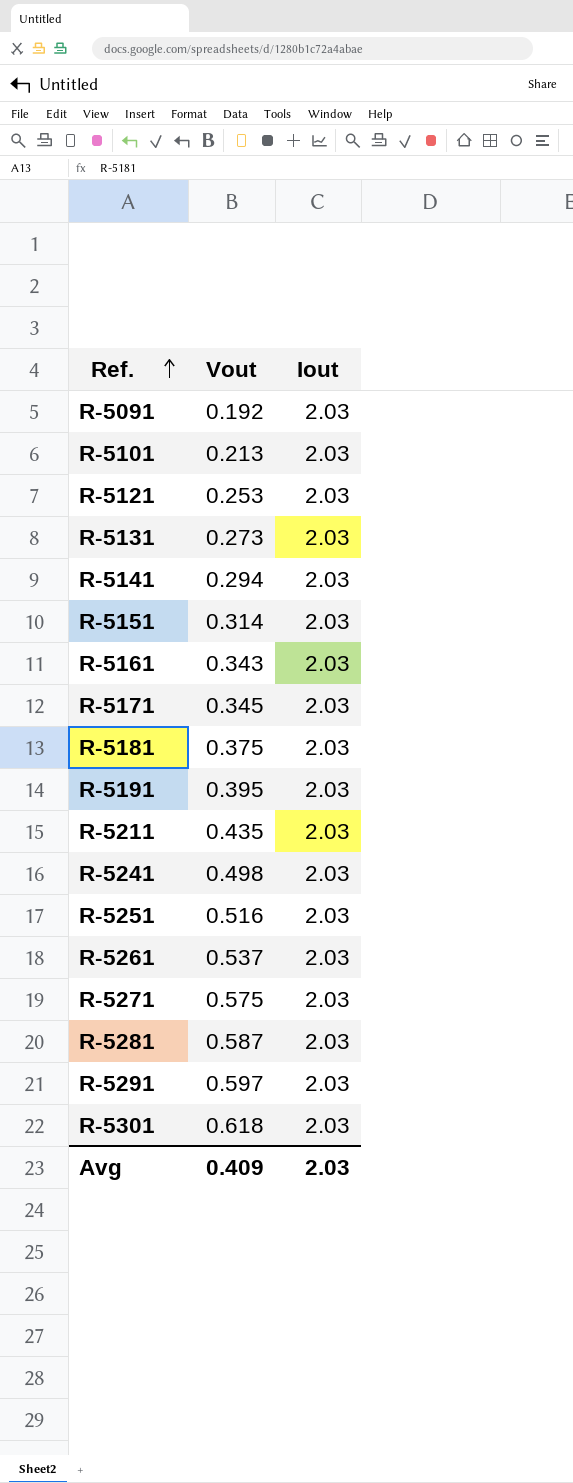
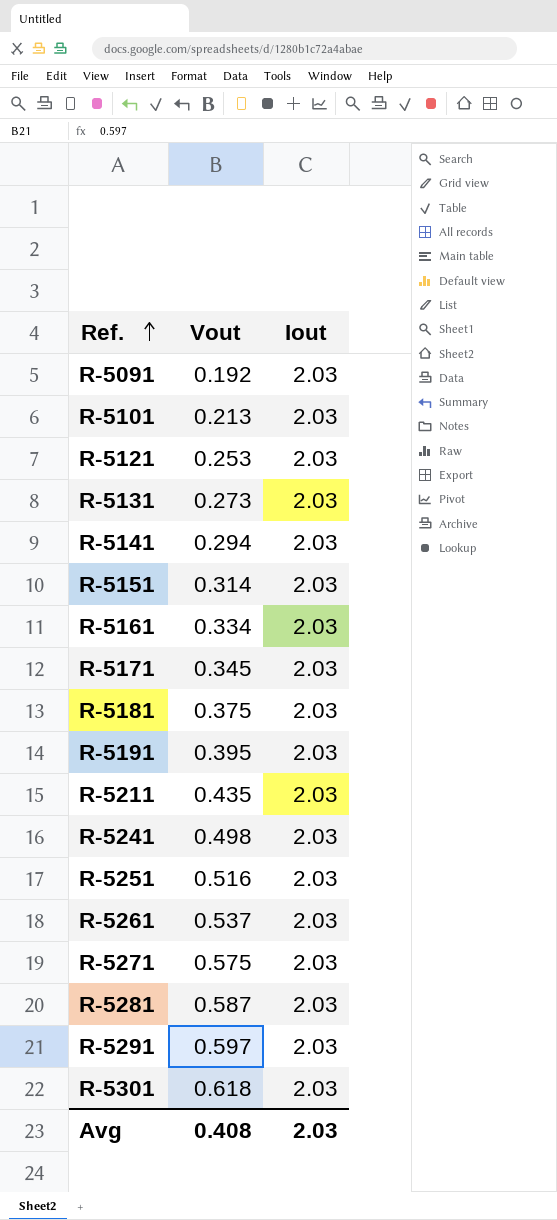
R-5161 | Vout: 0.343 -> 0.334
Avg | Vout: 0.409 -> 0.408

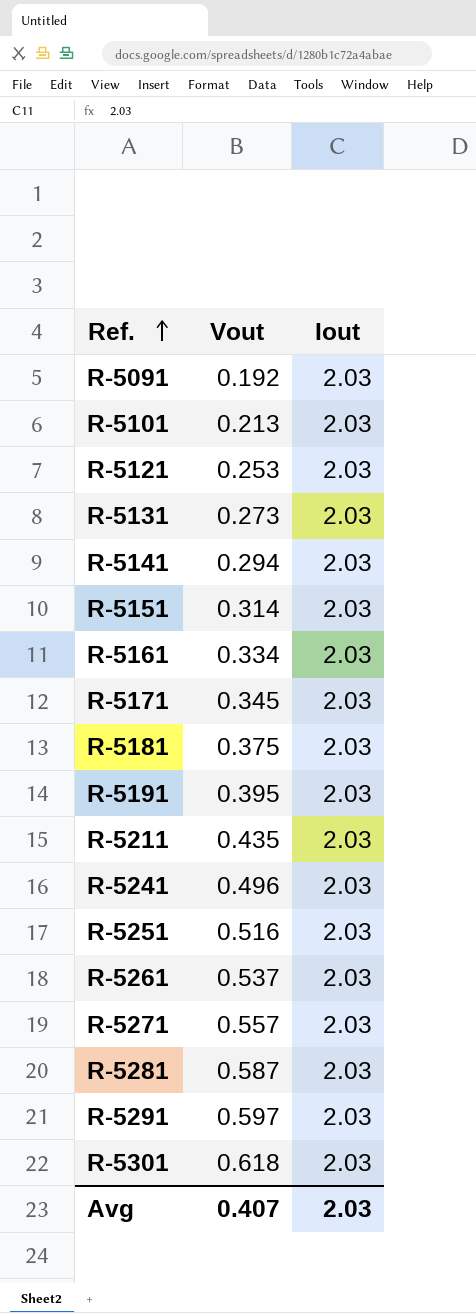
R-5241 | Vout: 0.498 -> 0.496
R-5271 | Vout: 0.575 -> 0.557
Avg | Vout: 0.408 -> 0.407

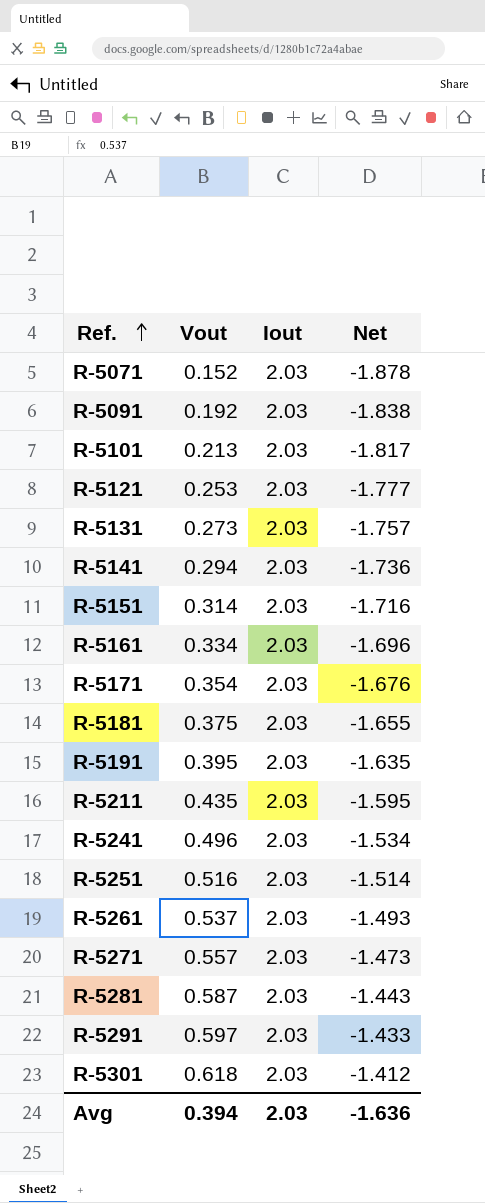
column Net | formula: none -> [Vout] - [Iout]
row R-5071: none -> 0.152 | 2.03 | -1.878
R-5171 | Vout: 0.345 -> 0.354
Avg | Vout: 0.407 -> 0.394

